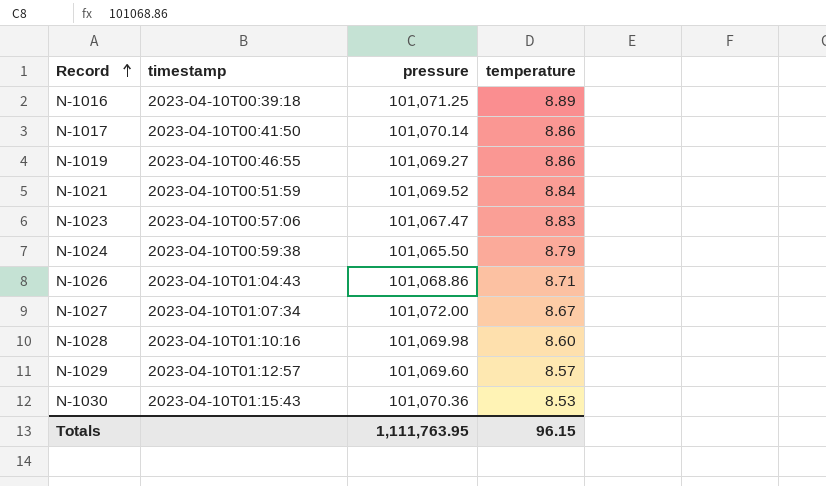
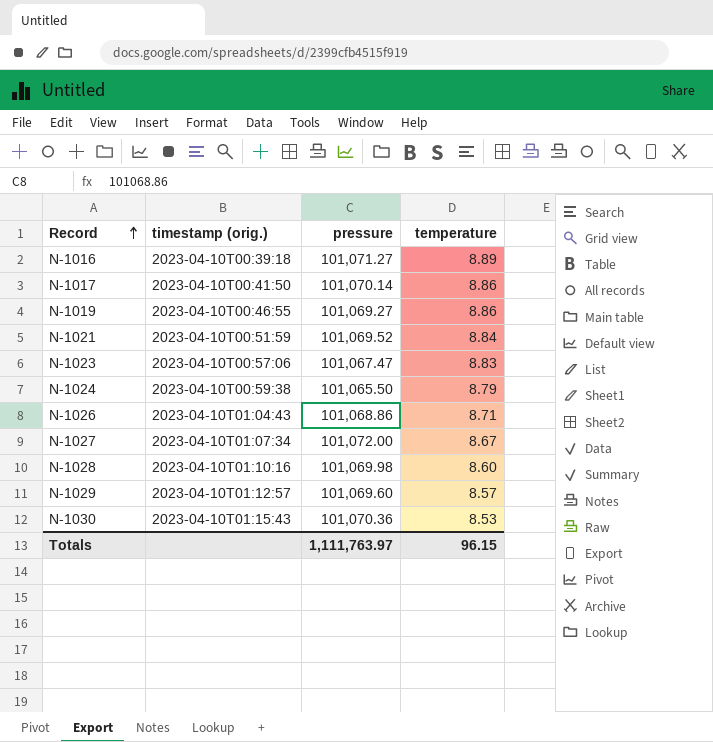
column name: timestamp -> timestamp (orig.)
N-1016 | pressure: 101,071.25 -> 101,071.27
Totals | pressure: 1,111,763.95 -> 1,111,763.97

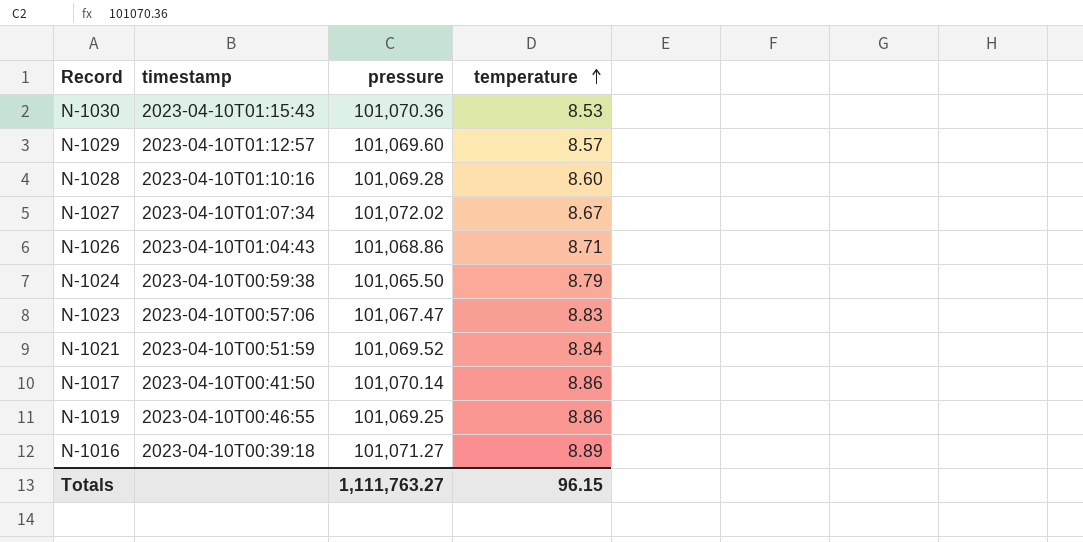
row order: Record ascending -> temperature ascending
column name: timestamp (orig.) -> timestamp
N-1028 | pressure: 101,069.98 -> 101,069.28
N-1027 | pressure: 101,072.00 -> 101,072.02
N-1019 | pressure: 101,069.27 -> 101,069.25
Totals | pressure: 1,111,763.97 -> 1,111,763.27

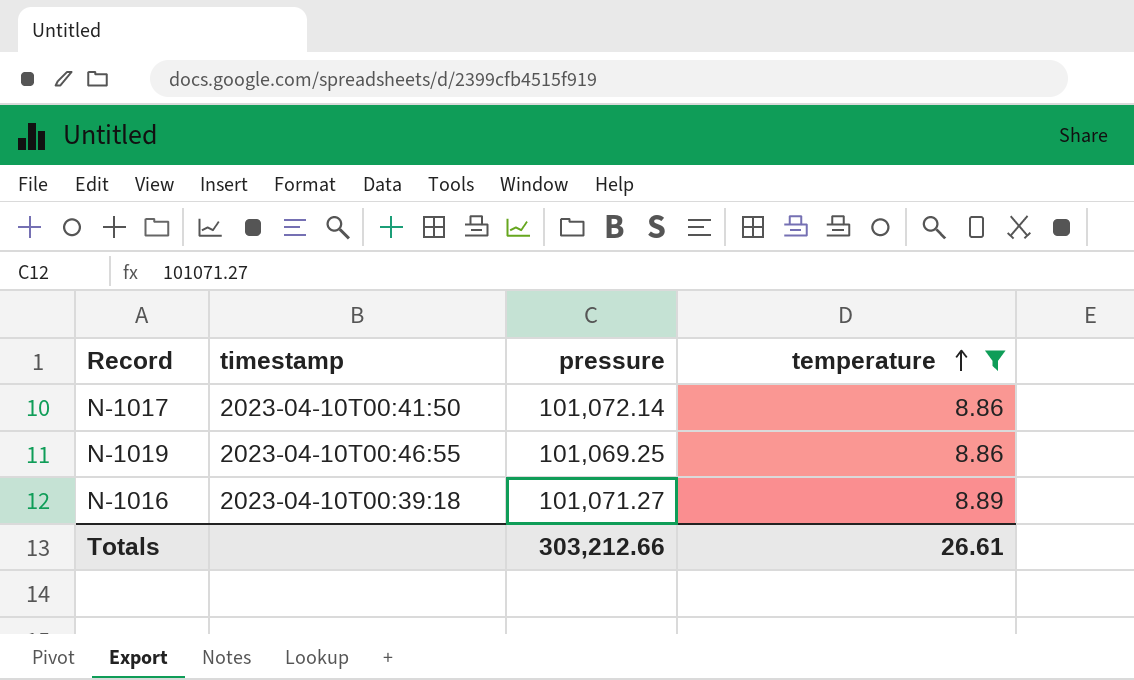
filter: none -> temperature >= 8.86
N-1017 | pressure: 101,070.14 -> 101,072.14
Totals | pressure: 1,111,763.27 -> 303,212.66
Totals | temperature: 96.15 -> 26.61

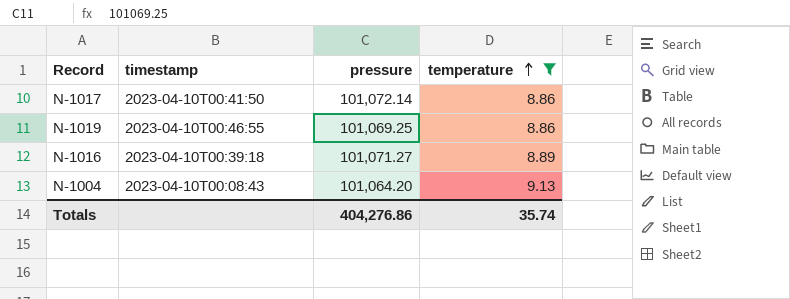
row N-1004: none -> 2023-04-10T00:08:43 | 101,064.20 | 9.13
Totals | pressure: 303,212.66 -> 404,276.86
Totals | temperature: 26.61 -> 35.74

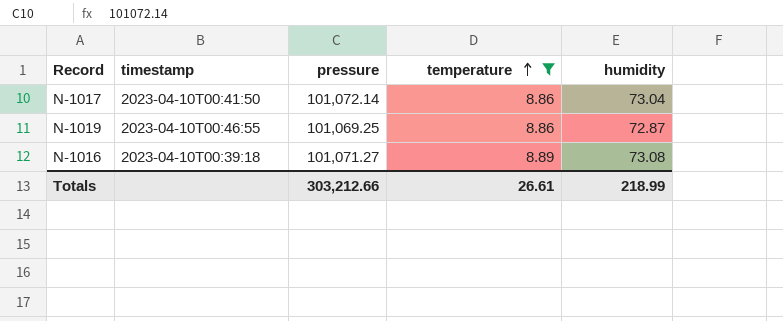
column humidity | position: none -> 5
row N-1004: 2023-04-10T00:08:43 | 101,064.20 | 9.13 -> none
Totals | pressure: 404,276.86 -> 303,212.66
Totals | temperature: 35.74 -> 26.61

